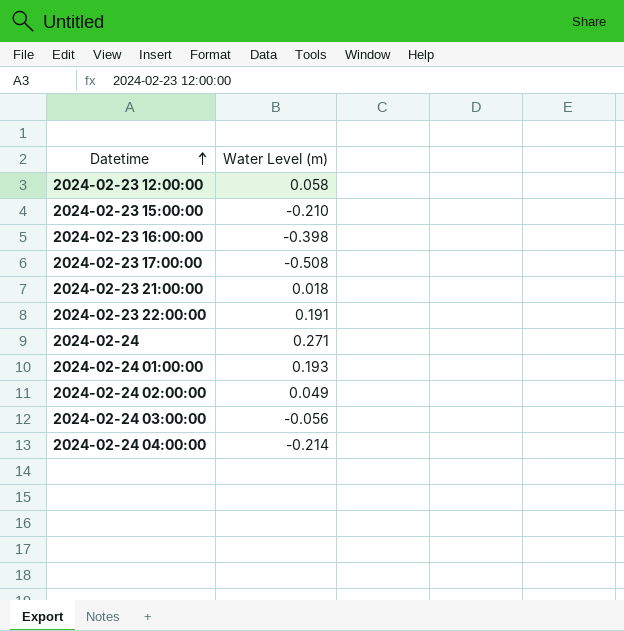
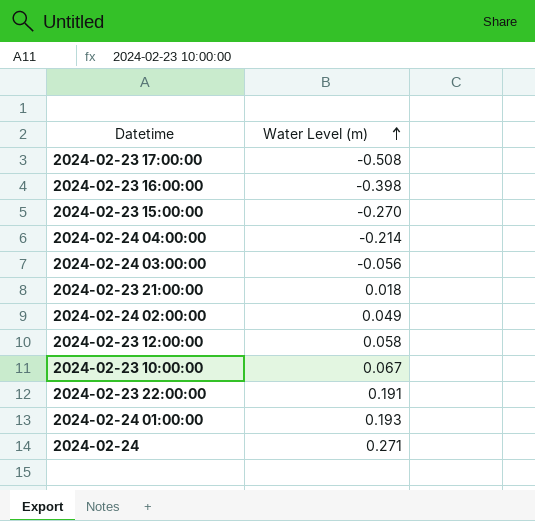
row order: Datetime ascending -> Water Level (m) ascending
2024-02-23 15:00:00 | Water Level (m): -0.210 -> -0.270
row 2024-02-23 10:00:00: none -> 0.067

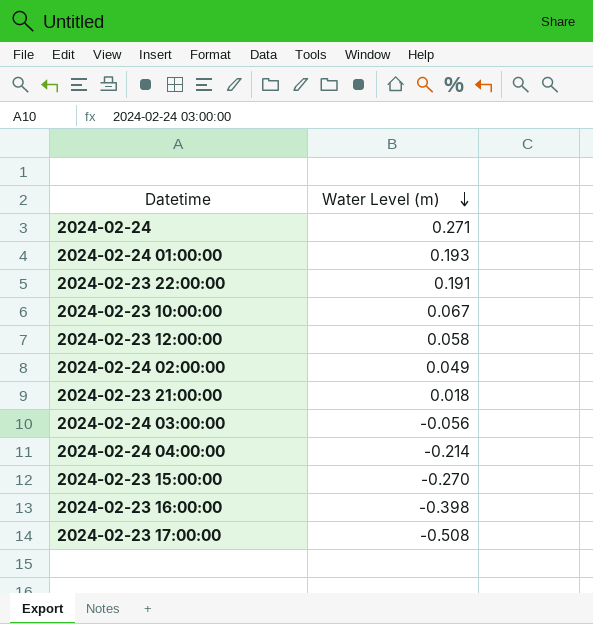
row order: Water Level (m) ascending -> Water Level (m) descending

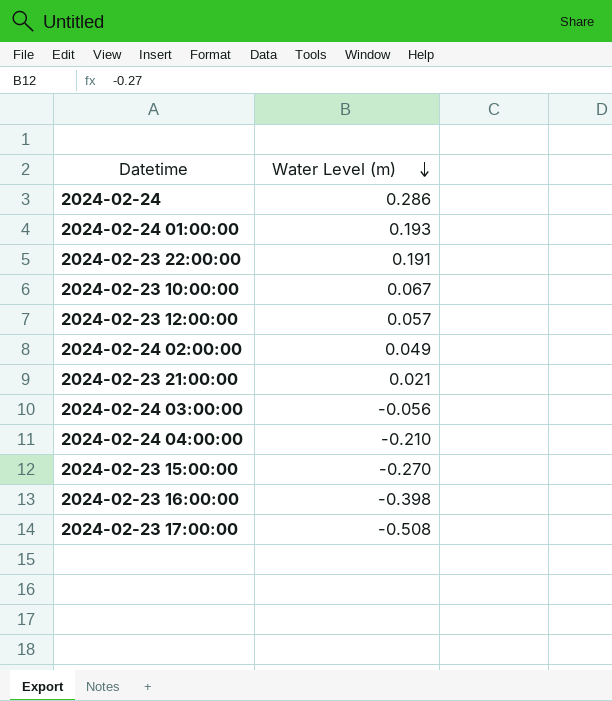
2024-02-24 | Water Level (m): 0.271 -> 0.286
2024-02-23 12:00:00 | Water Level (m): 0.058 -> 0.057
2024-02-23 21:00:00 | Water Level (m): 0.018 -> 0.021
2024-02-24 04:00:00 | Water Level (m): -0.214 -> -0.210

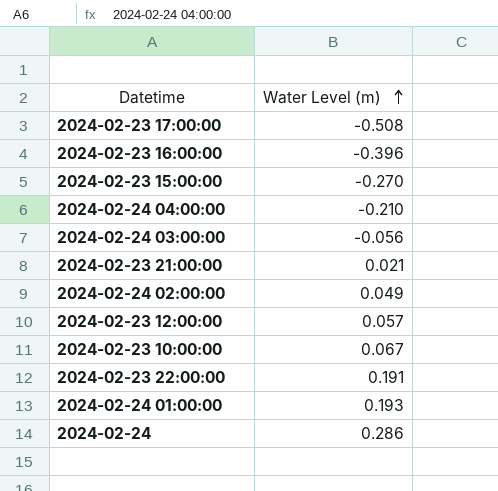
row order: Water Level (m) descending -> Water Level (m) ascending
2024-02-23 16:00:00 | Water Level (m): -0.398 -> -0.396

